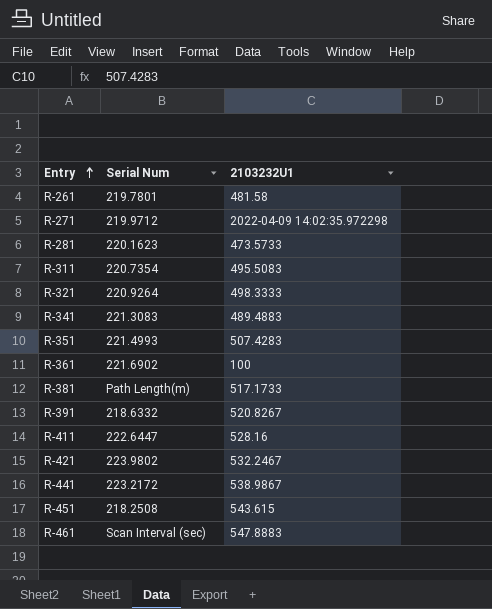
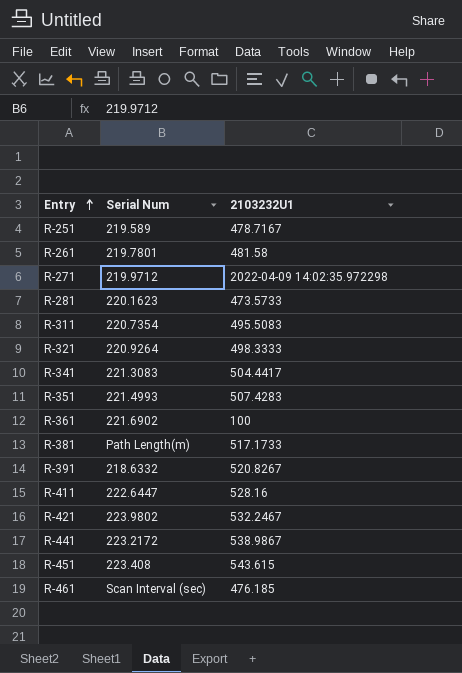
row R-251: none -> 219.589 | 478.7167
R-341 | 2103232U1: 489.4883 -> 504.4417
R-451 | Serial Num: 218.2508 -> 223.408
R-461 | 2103232U1: 547.8883 -> 476.185

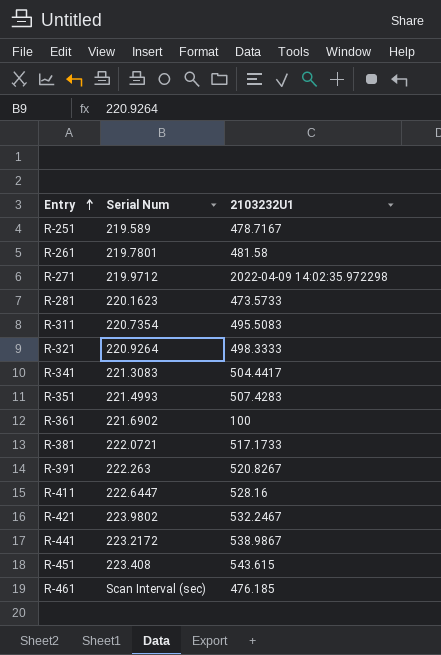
R-381 | Serial Num: Path Length(m) -> 222.0721
R-391 | Serial Num: 218.6332 -> 222.263

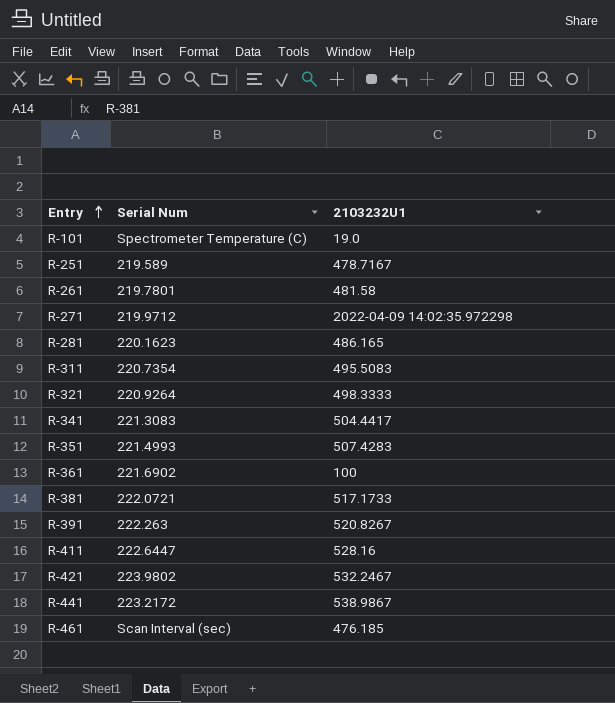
row R-451: 223.408 | 543.615 -> none
row R-101: none -> Spectrometer Temperature (C) | 19.0
R-281 | 2103232U1: 473.5733 -> 486.165

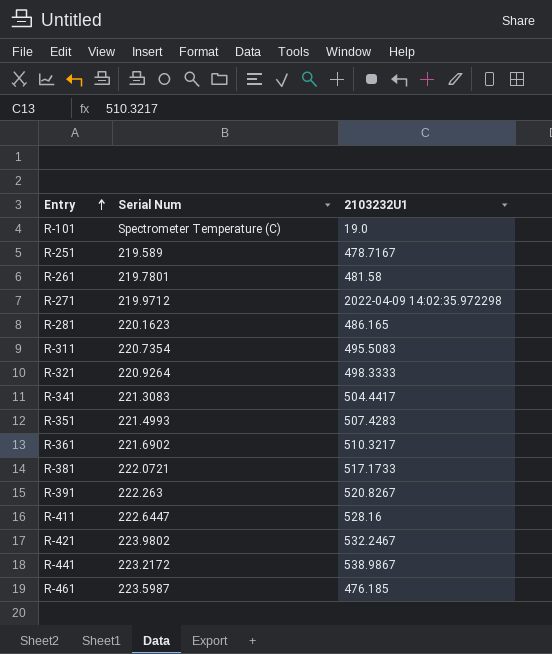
R-361 | 2103232U1: 100 -> 510.3217
R-461 | Serial Num: Scan Interval (sec) -> 223.5987

